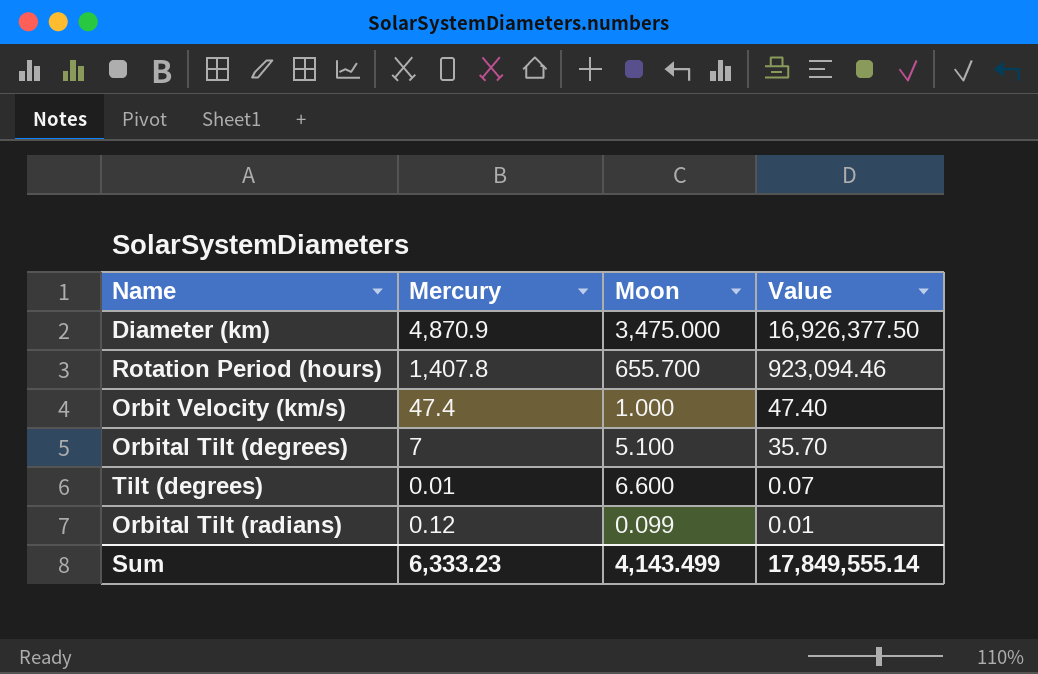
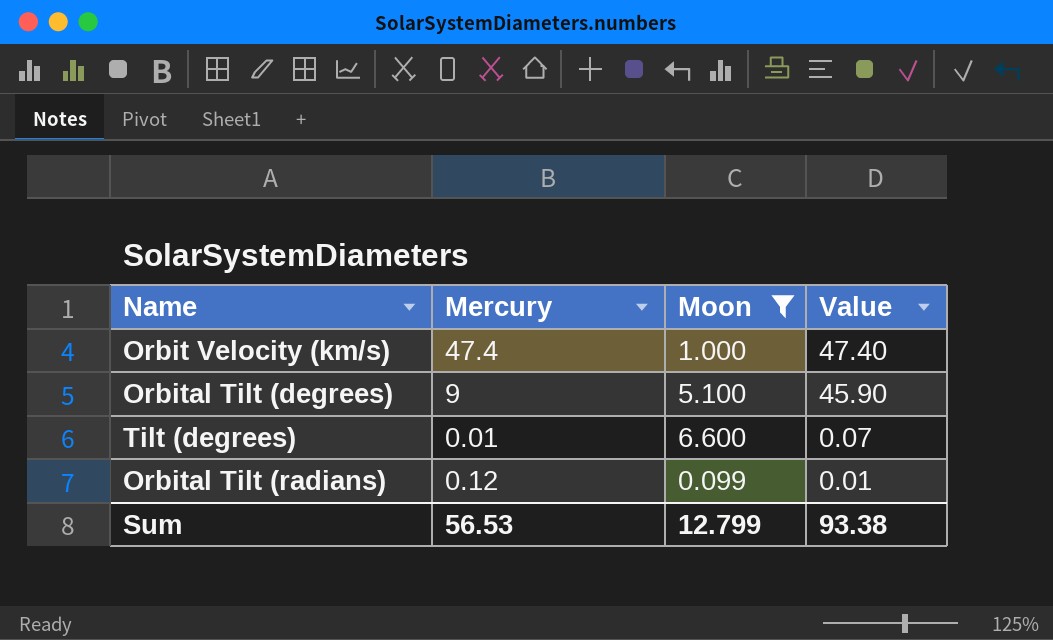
filter: none -> Moon <= 6.600
Orbital Tilt (degrees) | Mercury: 7 -> 9
Orbital Tilt (degrees) | Value: 35.70 -> 45.90
Sum | Mercury: 6,333.23 -> 56.53
Sum | Moon: 4,143.499 -> 12.799
Sum | Value: 17,849,555.14 -> 93.38

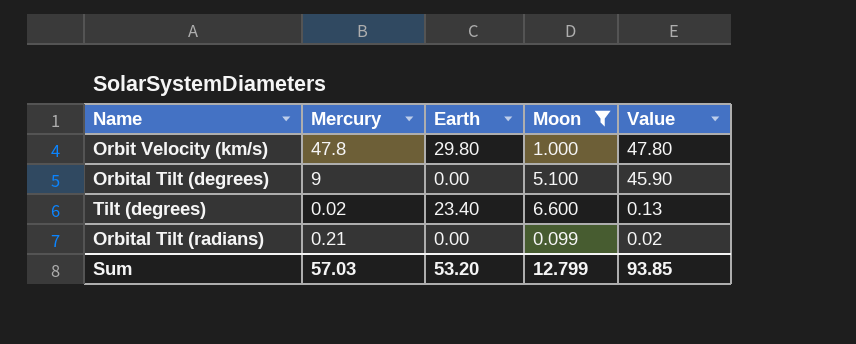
column Earth | position: none -> 3
Orbit Velocity (km/s) | Mercury: 47.4 -> 47.8
Orbit Velocity (km/s) | Value: 47.40 -> 47.80
Tilt (degrees) | Mercury: 0.01 -> 0.02
Tilt (degrees) | Value: 0.07 -> 0.13
Orbital Tilt (radians) | Mercury: 0.12 -> 0.21
Orbital Tilt (radians) | Value: 0.01 -> 0.02
Sum | Mercury: 56.53 -> 57.03
Sum | Value: 93.38 -> 93.85

